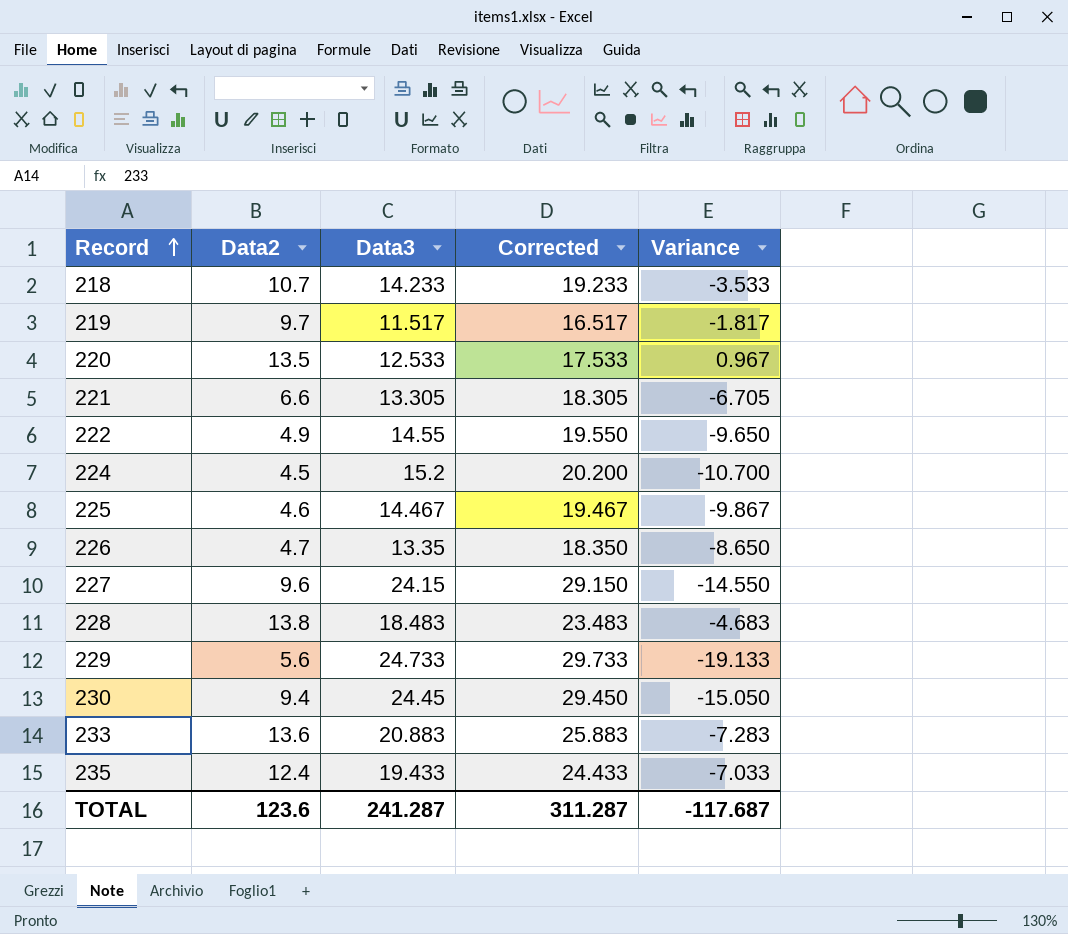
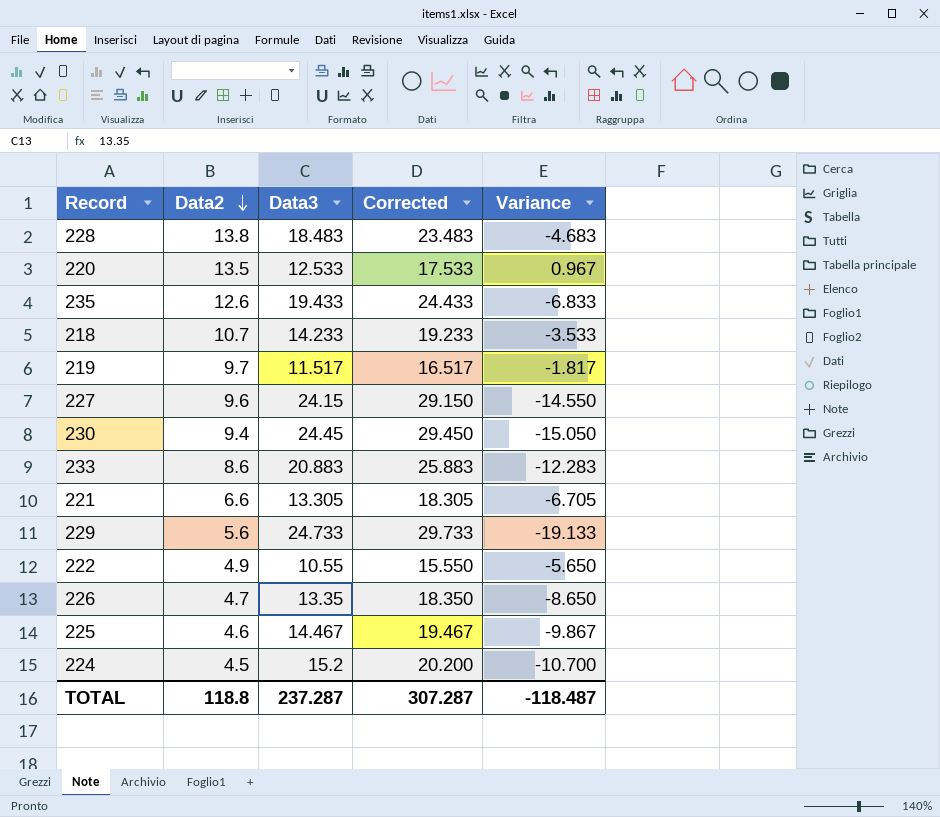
row order: Record ascending -> Data2 descending
235 | Data2: 12.4 -> 12.6
235 | Variance: -7.033 -> -6.833
233 | Data2: 13.6 -> 8.6
233 | Variance: -7.283 -> -12.283
222 | Data3: 14.55 -> 10.55
222 | Corrected: 19.550 -> 15.550
222 | Variance: -9.650 -> -5.650
TOTAL | Data2: 123.6 -> 118.8
TOTAL | Data3: 241.287 -> 237.287
TOTAL | Corrected: 311.287 -> 307.287
TOTAL | Variance: -117.687 -> -118.487

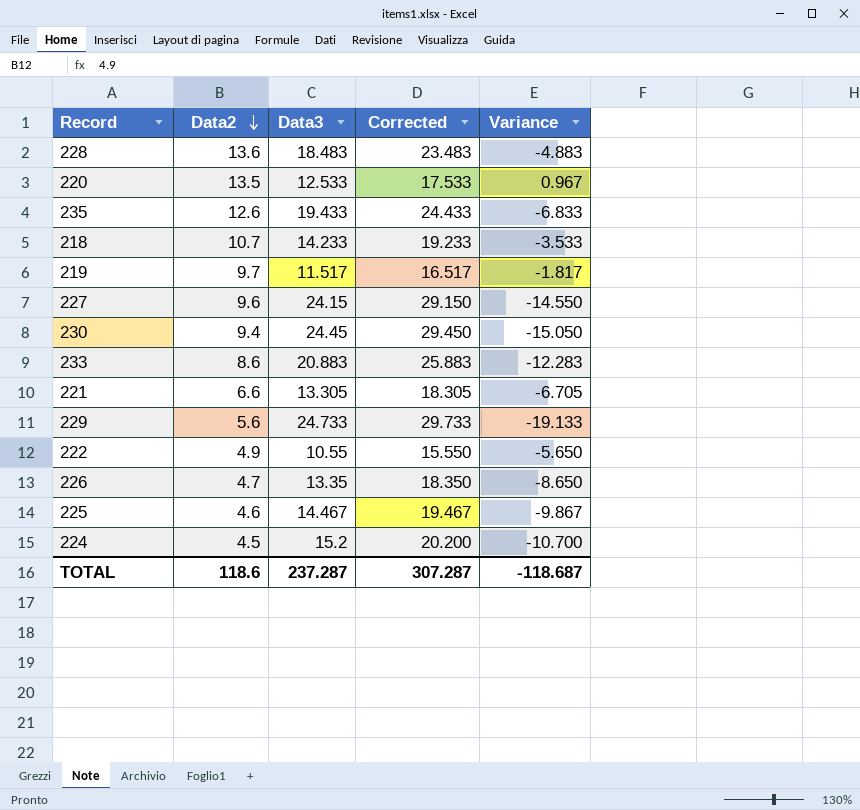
228 | Data2: 13.8 -> 13.6
228 | Variance: -4.683 -> -4.883
TOTAL | Data2: 118.8 -> 118.6
TOTAL | Variance: -118.487 -> -118.687

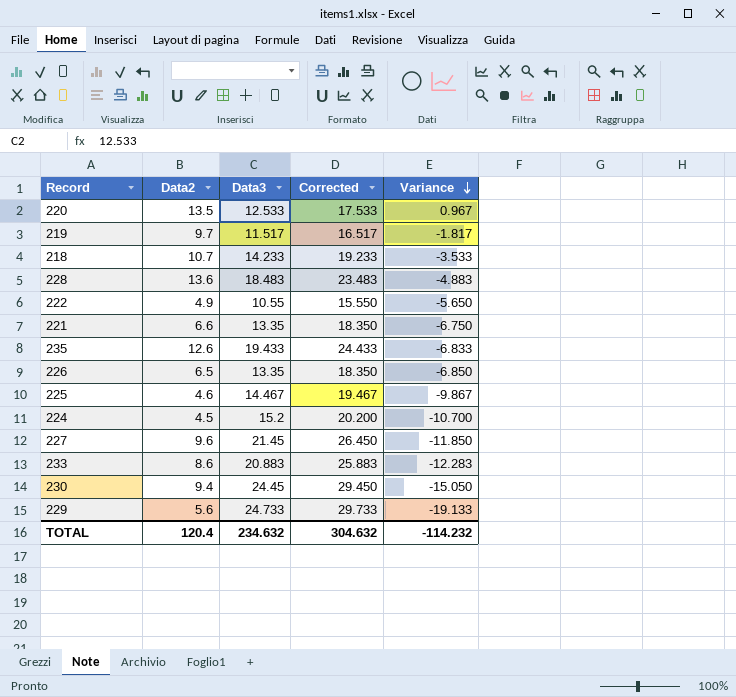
row order: Data2 descending -> Variance descending
221 | Data3: 13.305 -> 13.35
221 | Corrected: 18.305 -> 18.350
221 | Variance: -6.705 -> -6.750
226 | Data2: 4.7 -> 6.5
226 | Variance: -8.650 -> -6.850
227 | Data3: 24.15 -> 21.45
227 | Corrected: 29.150 -> 26.450
227 | Variance: -14.550 -> -11.850
TOTAL | Data2: 118.6 -> 120.4
TOTAL | Data3: 237.287 -> 234.632
TOTAL | Corrected: 307.287 -> 304.632
TOTAL | Variance: -118.687 -> -114.232

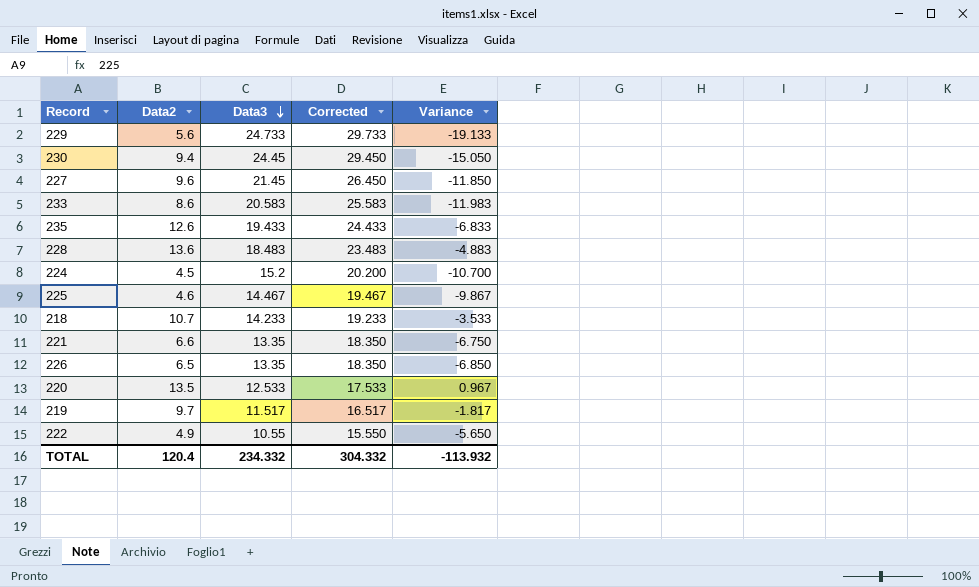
row order: Variance descending -> Data3 descending
233 | Data3: 20.883 -> 20.583
233 | Corrected: 25.883 -> 25.583
233 | Variance: -12.283 -> -11.983
TOTAL | Data3: 234.632 -> 234.332
TOTAL | Corrected: 304.632 -> 304.332
TOTAL | Variance: -114.232 -> -113.932

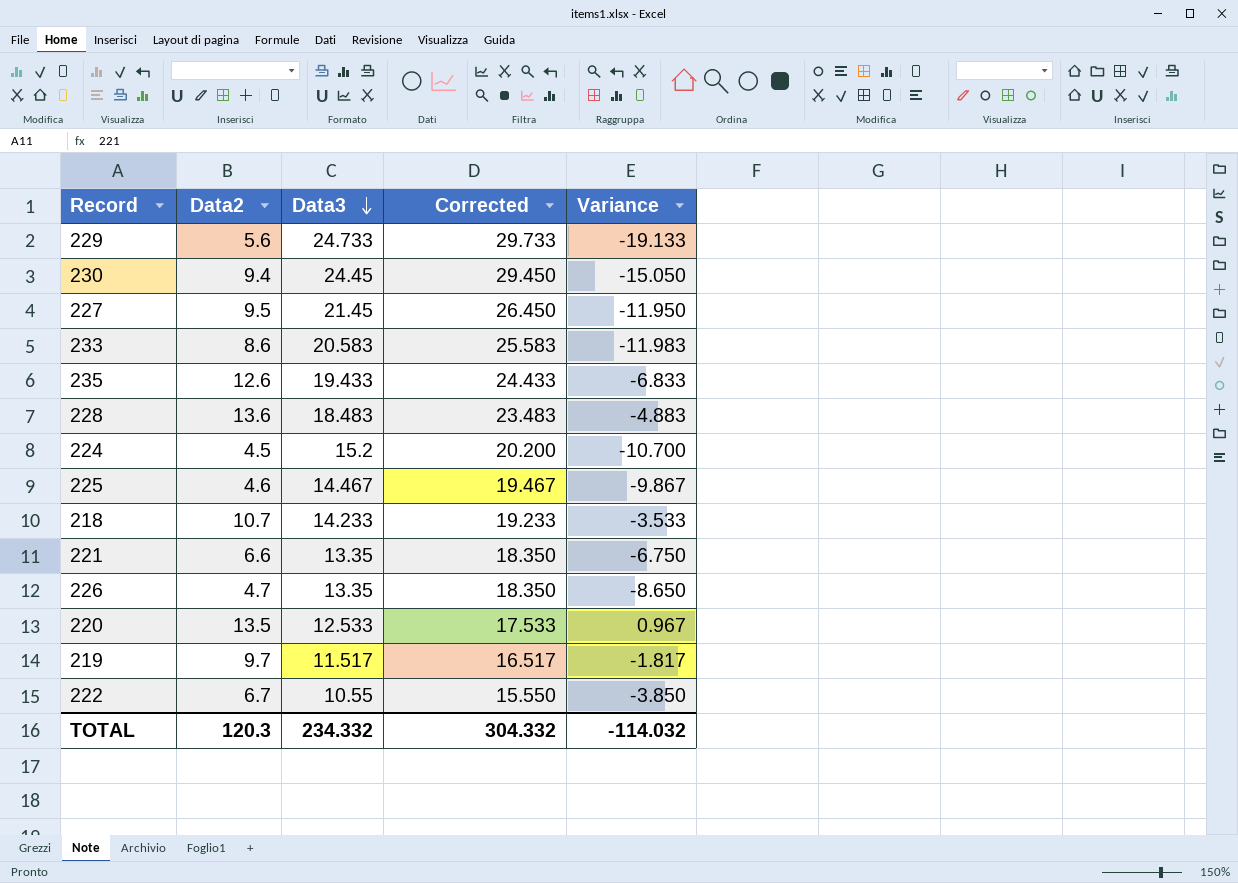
227 | Data2: 9.6 -> 9.5
227 | Variance: -11.850 -> -11.950
226 | Data2: 6.5 -> 4.7
226 | Variance: -6.850 -> -8.650
222 | Data2: 4.9 -> 6.7
222 | Variance: -5.650 -> -3.850
TOTAL | Data2: 120.4 -> 120.3
TOTAL | Variance: -113.932 -> -114.032

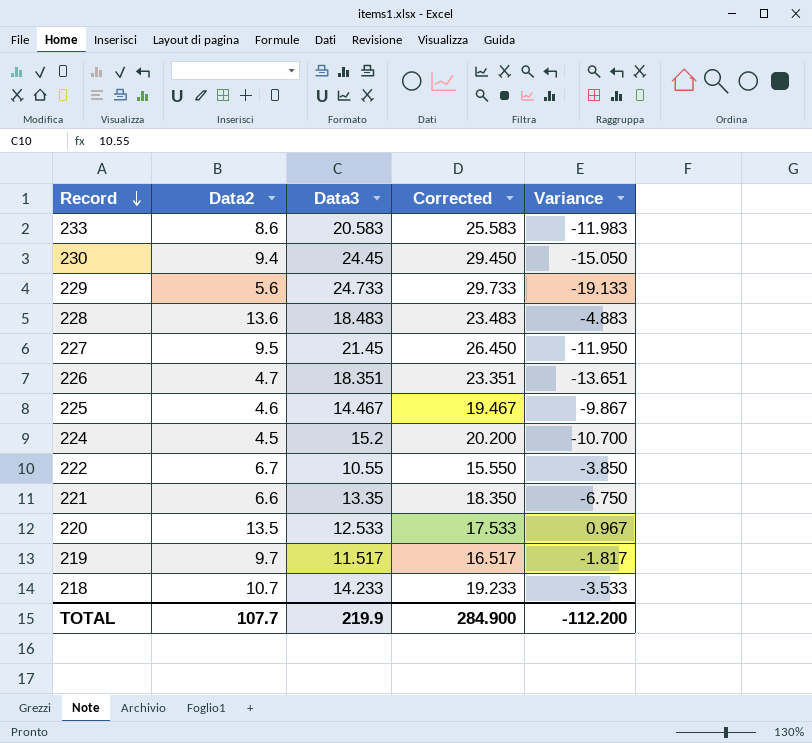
row order: Data3 descending -> Record descending
row 235: 12.6 | 19.433 | 24.433 | -6.833 -> none
226 | Data3: 13.35 -> 18.351
226 | Corrected: 18.350 -> 23.351
226 | Variance: -8.650 -> -13.651
TOTAL | Data2: 120.3 -> 107.7
TOTAL | Data3: 234.332 -> 219.9
TOTAL | Corrected: 304.332 -> 284.900
TOTAL | Variance: -114.032 -> -112.200

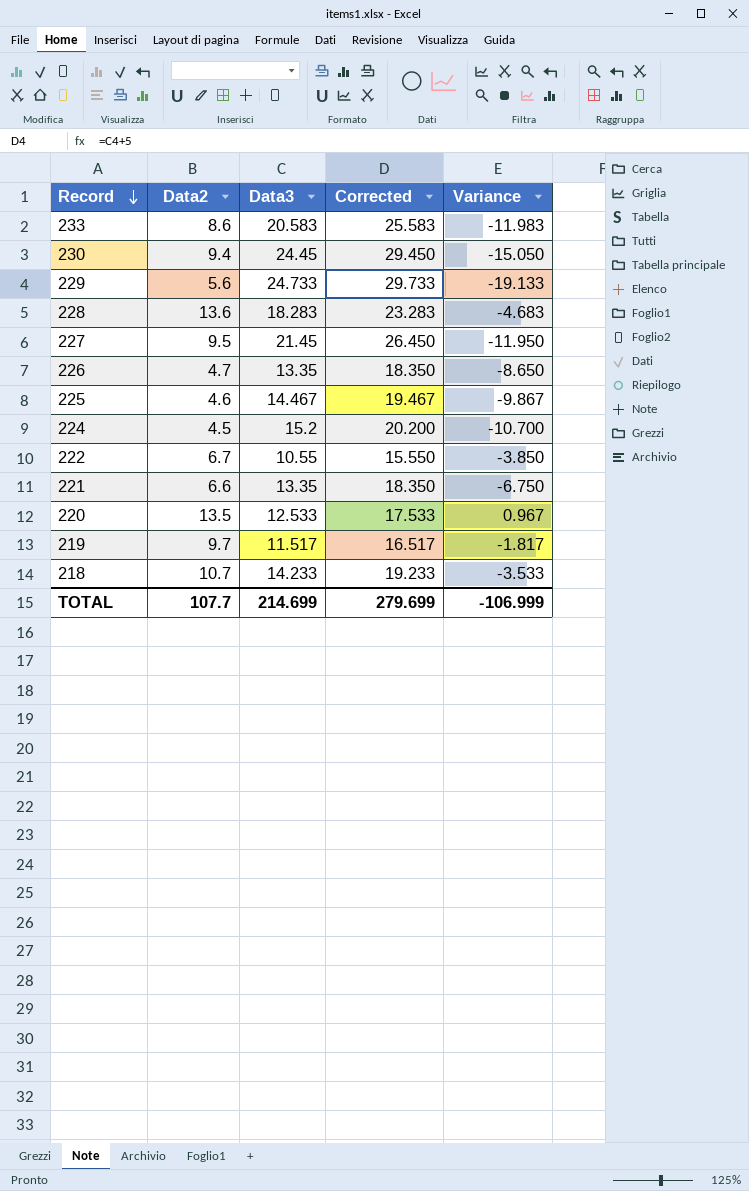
228 | Data3: 18.483 -> 18.283
228 | Corrected: 23.483 -> 23.283
228 | Variance: -4.883 -> -4.683
226 | Data3: 18.351 -> 13.35
226 | Corrected: 23.351 -> 18.350
226 | Variance: -13.651 -> -8.650
TOTAL | Data3: 219.9 -> 214.699
TOTAL | Corrected: 284.900 -> 279.699
TOTAL | Variance: -112.200 -> -106.999

